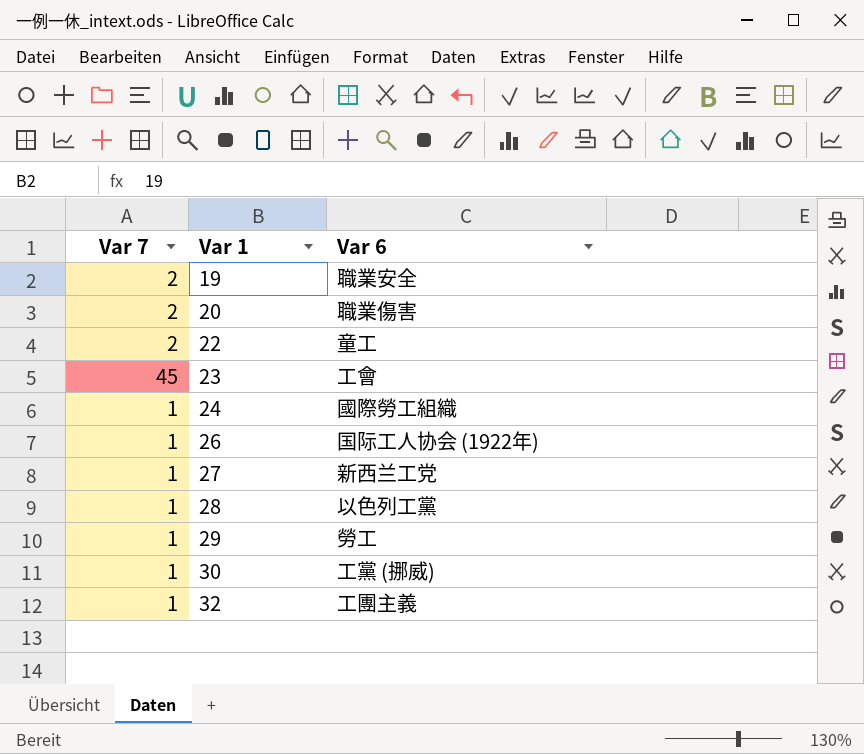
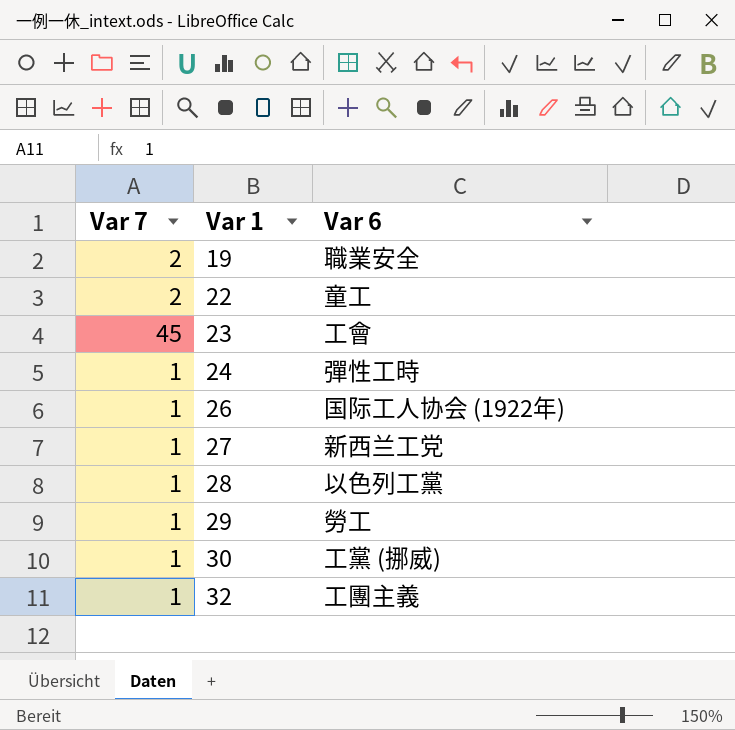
row 20: 2 | 職業傷害 -> none
24 | Var 6: 國際勞工組織 -> 彈性工時

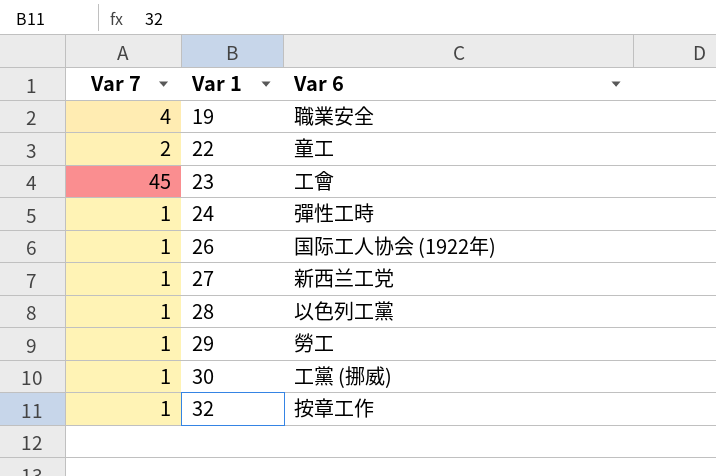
19 | Var 7: 2 -> 4
32 | Var 6: 工團主義 -> 按章工作

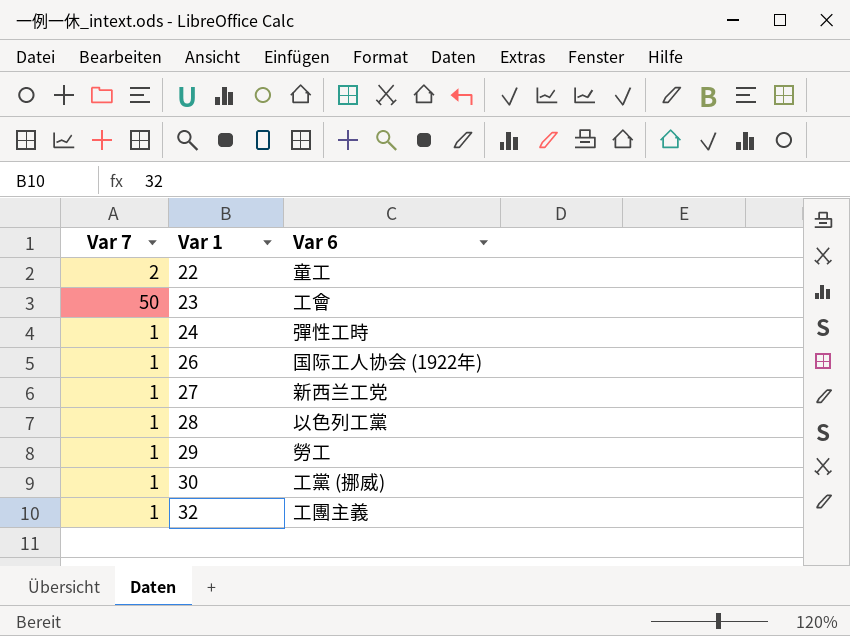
row 19: 4 | 職業安全 -> none
23 | Var 7: 45 -> 50
32 | Var 6: 按章工作 -> 工團主義

